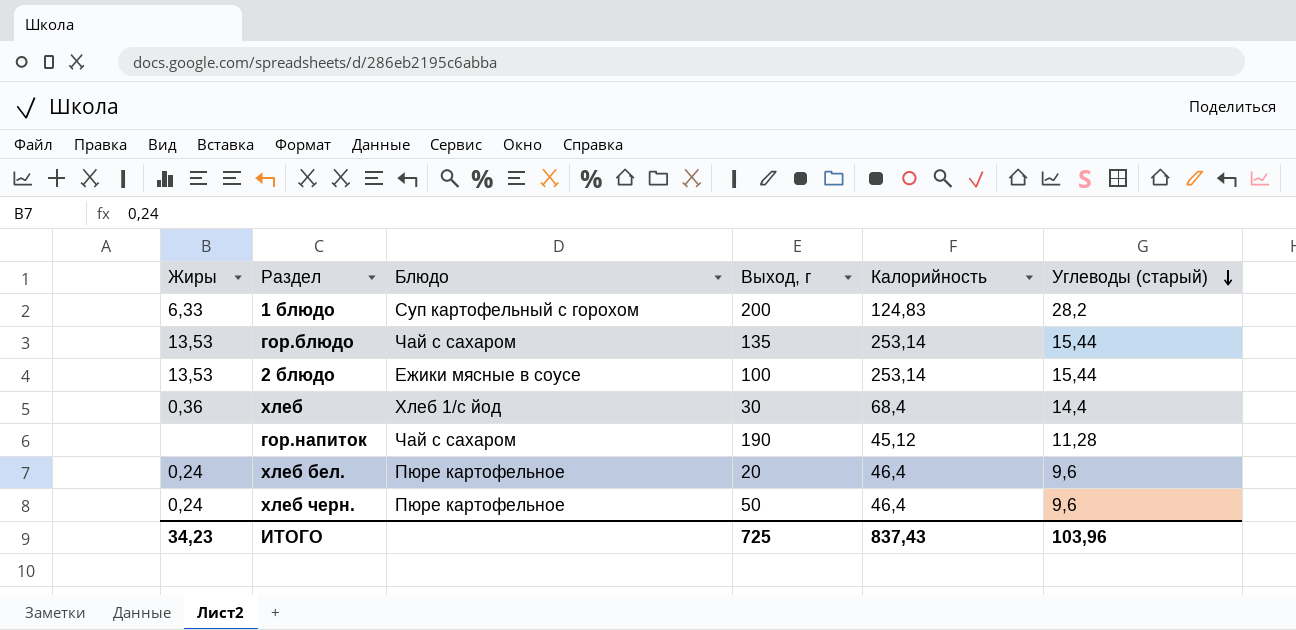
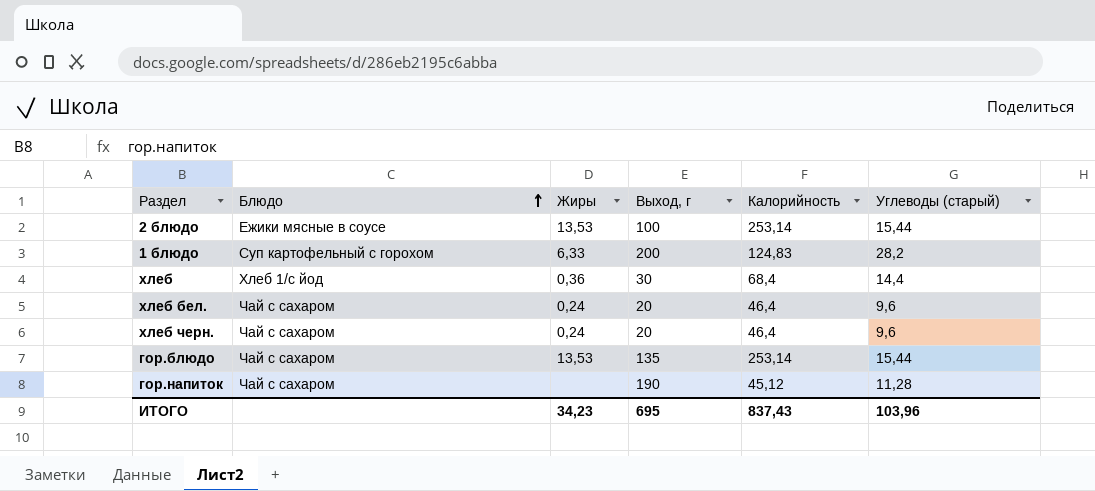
row order: Углеводы (старый) descending -> Блюдо ascending
column Жиры | position: 1 -> 3
хлеб бел. | Блюдо: Пюре картофельное -> Чай с сахаром
хлеб черн. | Блюдо: Пюре картофельное -> Чай с сахаром
хлеб черн. | Выход, г: 50 -> 20
ИТОГО | Выход, г: 725 -> 695

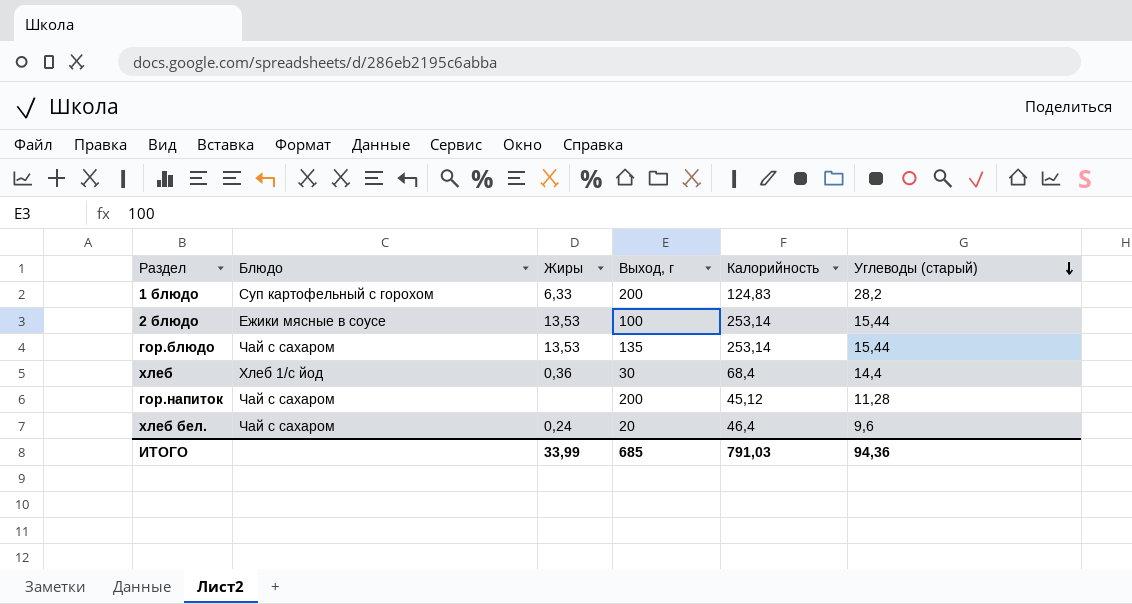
row order: Блюдо ascending -> Углеводы (старый) descending
row хлеб черн.: Чай с сахаром | 0,24 | 20 | 46,4 | 9,6 -> none
гор.напиток | Выход, г: 190 -> 200
ИТОГО | Жиры: 34,23 -> 33,99
ИТОГО | Выход, г: 695 -> 685
ИТОГО | Калорийность: 837,43 -> 791,03
ИТОГО | Углеводы (старый): 103,96 -> 94,36

